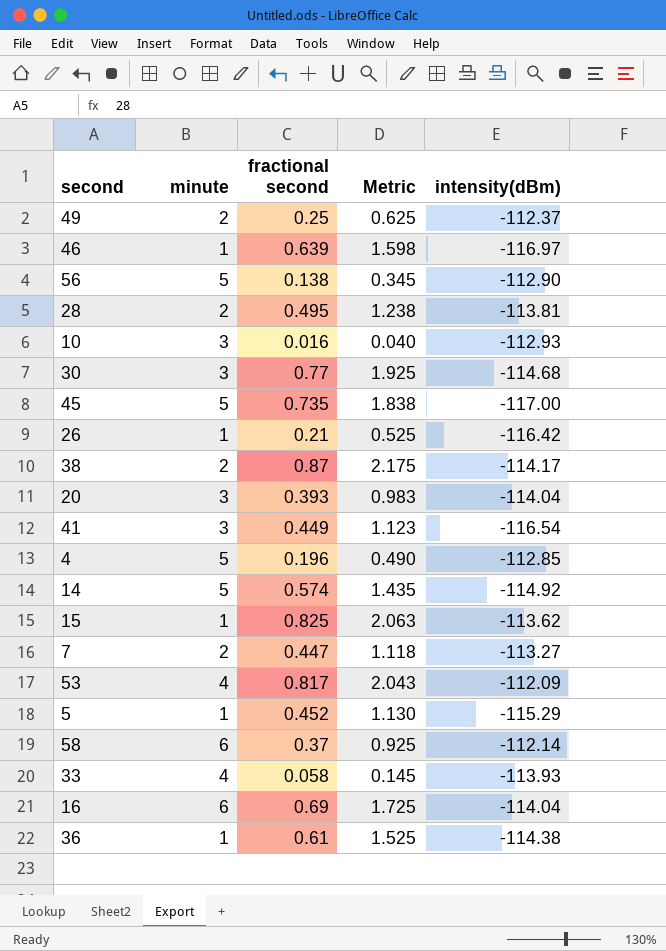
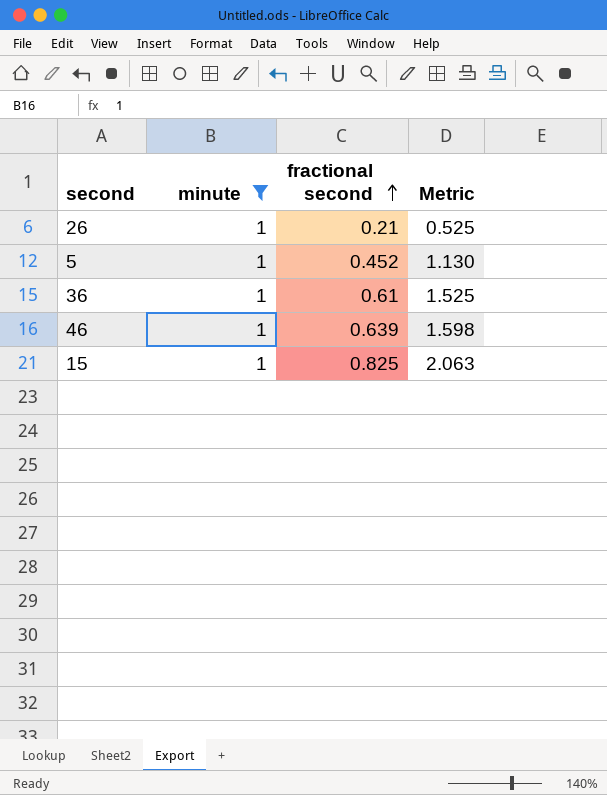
filter: none -> minute = 1
row order: none -> fractional second ascending
column intensity(dBm) | position: 5 -> none

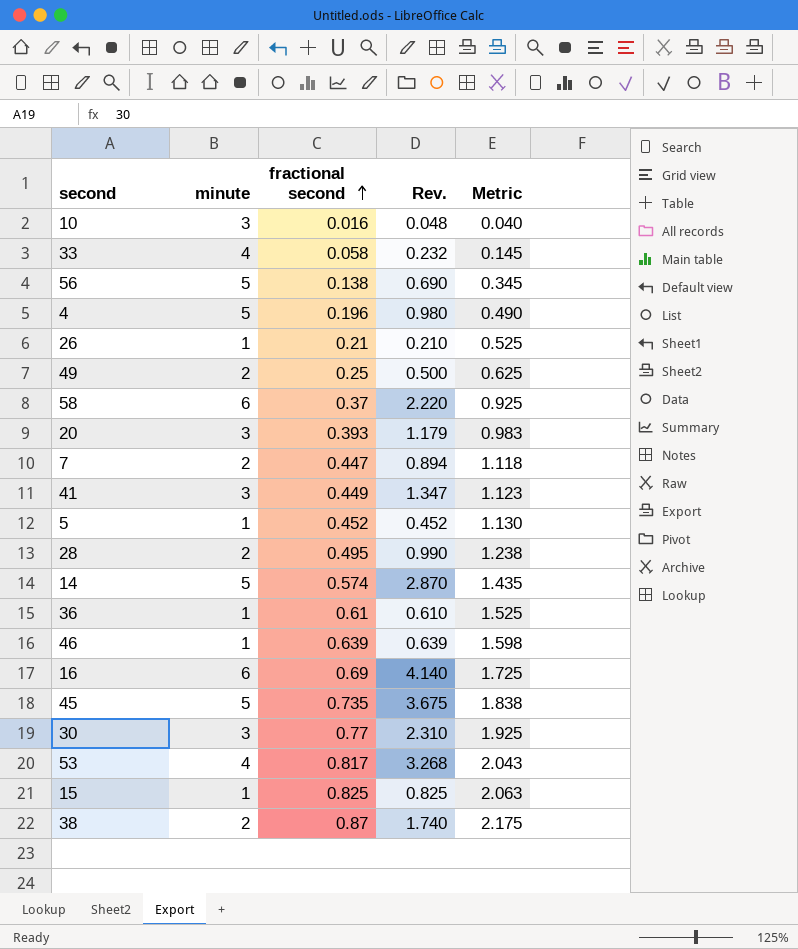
filter: minute = 1 -> none
column Rev. | formula: none -> [minute] * [fractional second]

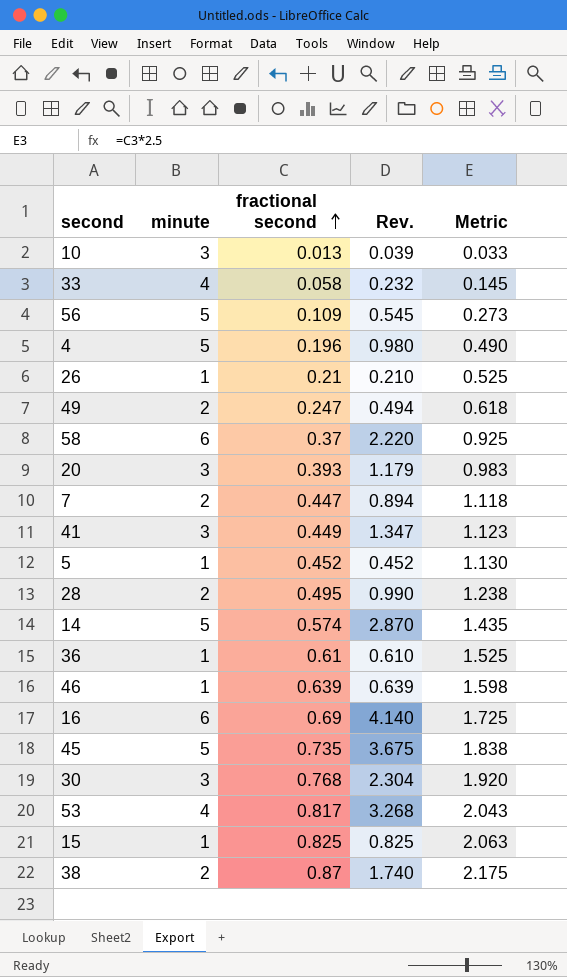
10 | fractional second: 0.016 -> 0.013
10 | Rev.: 0.048 -> 0.039
10 | Metric: 0.040 -> 0.033
56 | fractional second: 0.138 -> 0.109
56 | Rev.: 0.690 -> 0.545
56 | Metric: 0.345 -> 0.273
49 | fractional second: 0.25 -> 0.247
49 | Rev.: 0.500 -> 0.494
49 | Metric: 0.625 -> 0.618
30 | fractional second: 0.77 -> 0.768
30 | Rev.: 2.310 -> 2.304
30 | Metric: 1.925 -> 1.920

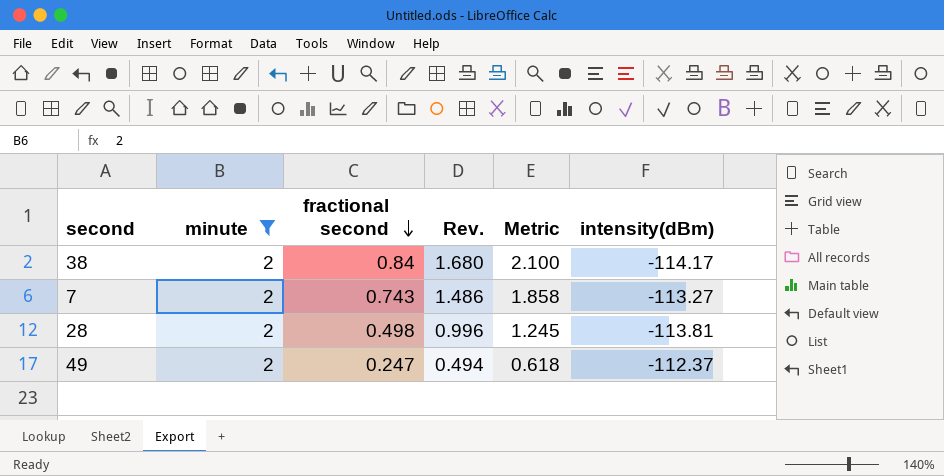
filter: none -> minute = 2
row order: fractional second ascending -> fractional second descending
column intensity(dBm) | position: none -> 6
38 | fractional second: 0.87 -> 0.84
38 | Rev.: 1.740 -> 1.680
38 | Metric: 2.175 -> 2.100
7 | fractional second: 0.447 -> 0.743
7 | Rev.: 0.894 -> 1.486
7 | Metric: 1.118 -> 1.858
28 | fractional second: 0.495 -> 0.498
28 | Rev.: 0.990 -> 0.996
28 | Metric: 1.238 -> 1.245

